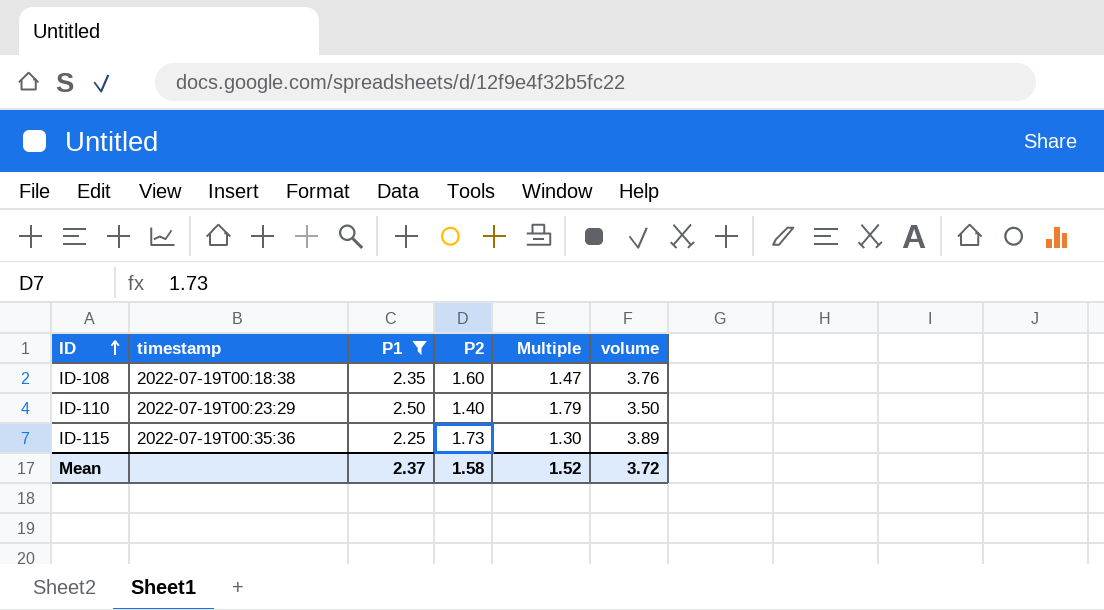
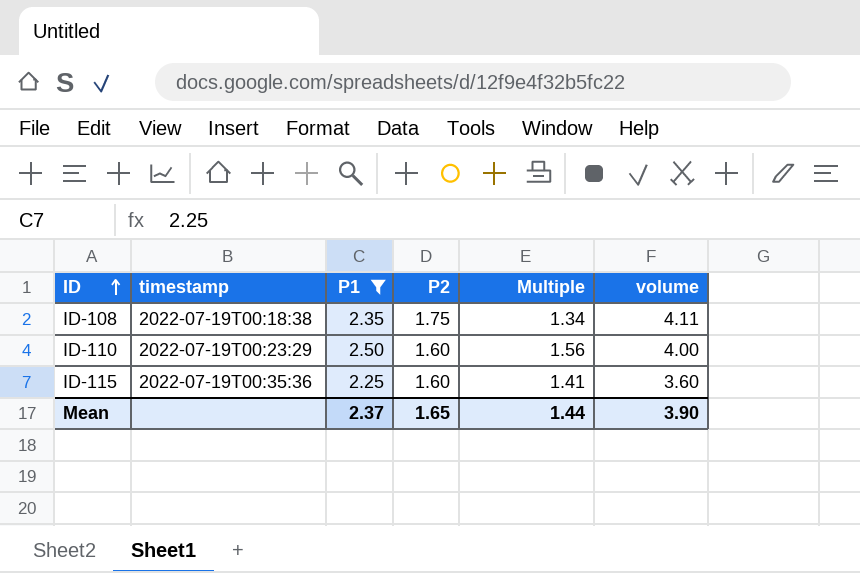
ID-108 | P2: 1.60 -> 1.75
ID-108 | Multiple: 1.47 -> 1.34
ID-108 | volume: 3.76 -> 4.11
ID-110 | P2: 1.40 -> 1.60
ID-110 | Multiple: 1.79 -> 1.56
ID-110 | volume: 3.50 -> 4.00
ID-115 | P2: 1.73 -> 1.60
ID-115 | Multiple: 1.30 -> 1.41
ID-115 | volume: 3.89 -> 3.60
Mean | P2: 1.58 -> 1.65
Mean | Multiple: 1.52 -> 1.44
Mean | volume: 3.72 -> 3.90

